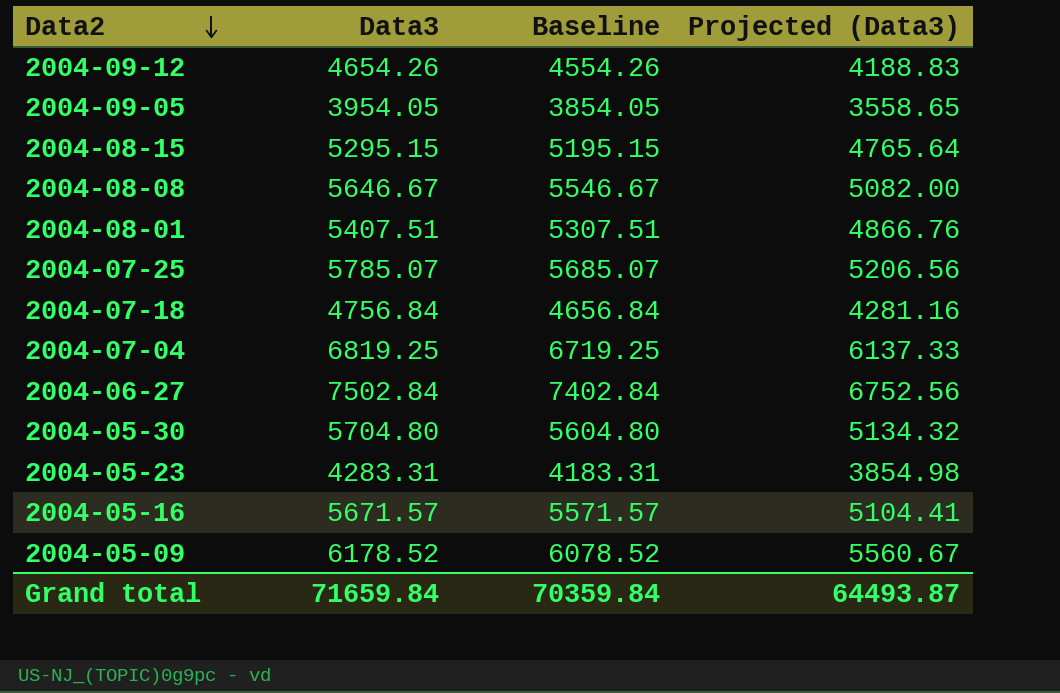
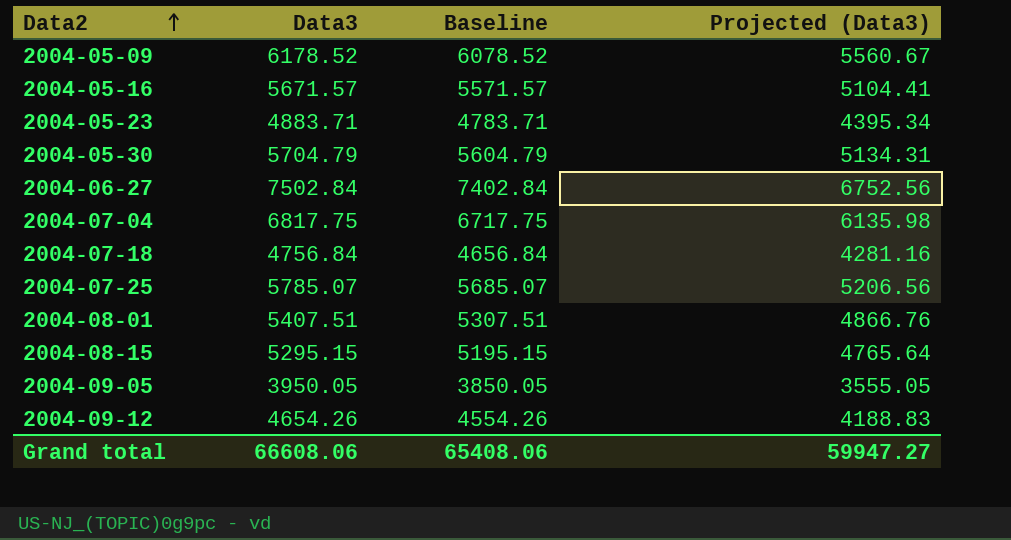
row order: Data2 descending -> Data2 ascending
row 2004-08-08: 5646.67 | 5546.67 | 5082.00 -> none
2004-05-23 | Data3: 4283.31 -> 4883.71
2004-05-23 | Baseline: 4183.31 -> 4783.71
2004-05-23 | Projected (Data3): 3854.98 -> 4395.34
2004-05-30 | Data3: 5704.80 -> 5704.79
2004-05-30 | Baseline: 5604.80 -> 5604.79
2004-05-30 | Projected (Data3): 5134.32 -> 5134.31
2004-07-04 | Data3: 6819.25 -> 6817.75
2004-07-04 | Baseline: 6719.25 -> 6717.75
2004-07-04 | Projected (Data3): 6137.33 -> 6135.98
2004-09-05 | Data3: 3954.05 -> 3950.05
2004-09-05 | Baseline: 3854.05 -> 3850.05
2004-09-05 | Projected (Data3): 3558.65 -> 3555.05
Grand total | Data3: 71659.84 -> 66608.06
Grand total | Baseline: 70359.84 -> 65408.06
Grand total | Projected (Data3): 64493.87 -> 59947.27

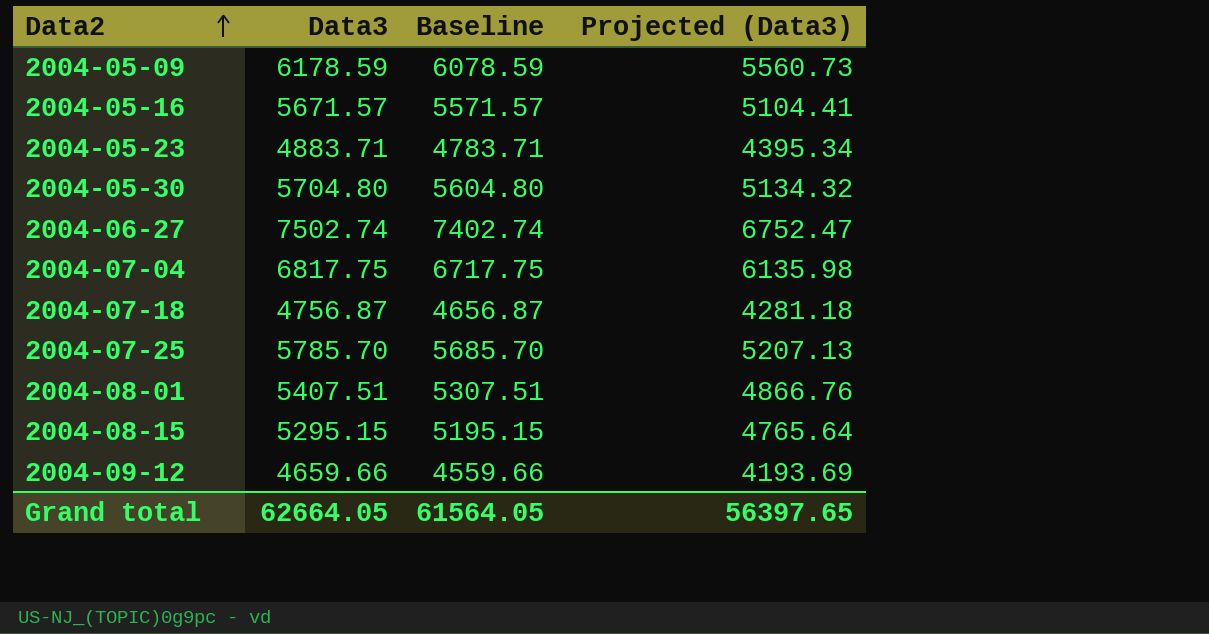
row 2004-09-05: 3950.05 | 3850.05 | 3555.05 -> none
2004-05-09 | Data3: 6178.52 -> 6178.59
2004-05-09 | Baseline: 6078.52 -> 6078.59
2004-05-09 | Projected (Data3): 5560.67 -> 5560.73
2004-05-30 | Data3: 5704.79 -> 5704.80
2004-05-30 | Baseline: 5604.79 -> 5604.80
2004-05-30 | Projected (Data3): 5134.31 -> 5134.32
2004-06-27 | Data3: 7502.84 -> 7502.74
2004-06-27 | Baseline: 7402.84 -> 7402.74
2004-06-27 | Projected (Data3): 6752.56 -> 6752.47
2004-07-18 | Data3: 4756.84 -> 4756.87
2004-07-18 | Baseline: 4656.84 -> 4656.87
2004-07-18 | Projected (Data3): 4281.16 -> 4281.18
2004-07-25 | Data3: 5785.07 -> 5785.70
2004-07-25 | Baseline: 5685.07 -> 5685.70
2004-07-25 | Projected (Data3): 5206.56 -> 5207.13
2004-09-12 | Data3: 4654.26 -> 4659.66
2004-09-12 | Baseline: 4554.26 -> 4559.66
2004-09-12 | Projected (Data3): 4188.83 -> 4193.69
Grand total | Data3: 66608.06 -> 62664.05
Grand total | Baseline: 65408.06 -> 61564.05
Grand total | Projected (Data3): 59947.27 -> 56397.65

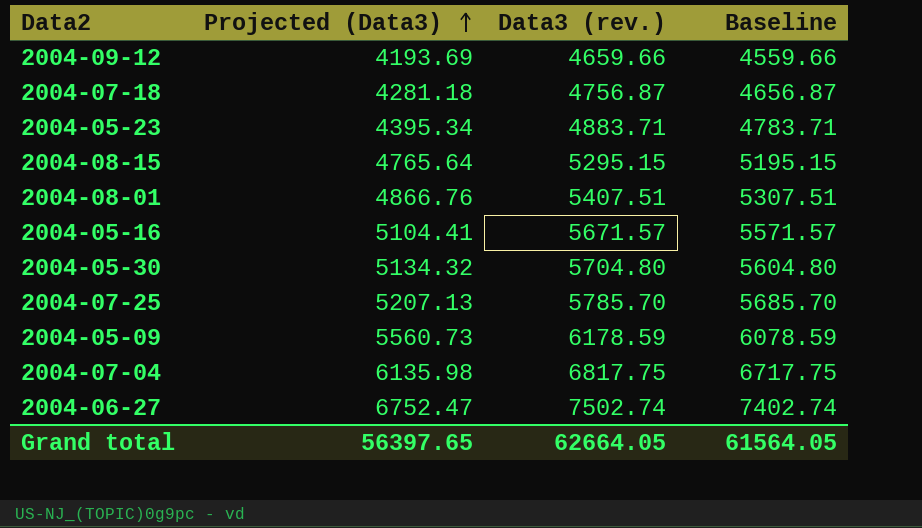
row order: Data2 ascending -> Projected (Data3) ascending
column Projected (Data3) | position: 4 -> 2
column name: Data3 -> Data3 (rev.)

